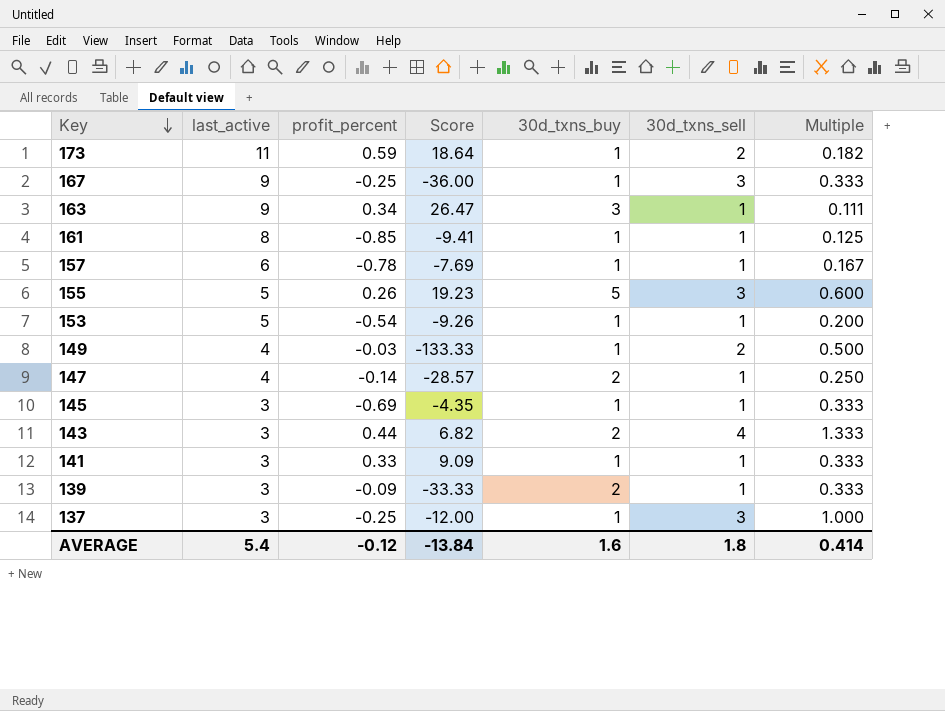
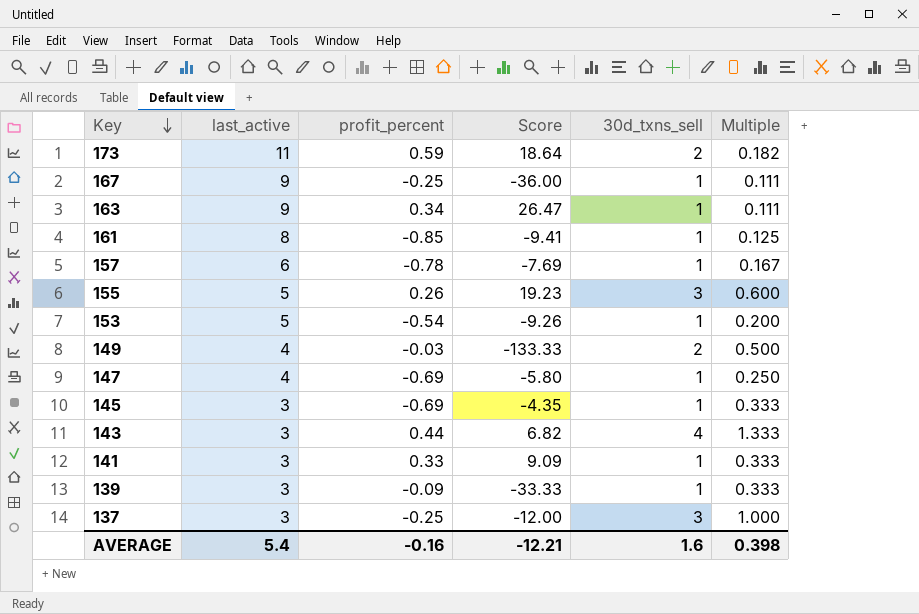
column 30d_txns_buy | position: 5 -> none
167 | 30d_txns_sell: 3 -> 1
167 | Multiple: 0.333 -> 0.111
147 | profit_percent: -0.14 -> -0.69
147 | Score: -28.57 -> -5.80
AVERAGE | profit_percent: -0.12 -> -0.16
AVERAGE | Score: -13.84 -> -12.21
AVERAGE | 30d_txns_sell: 1.8 -> 1.6
AVERAGE | Multiple: 0.414 -> 0.398

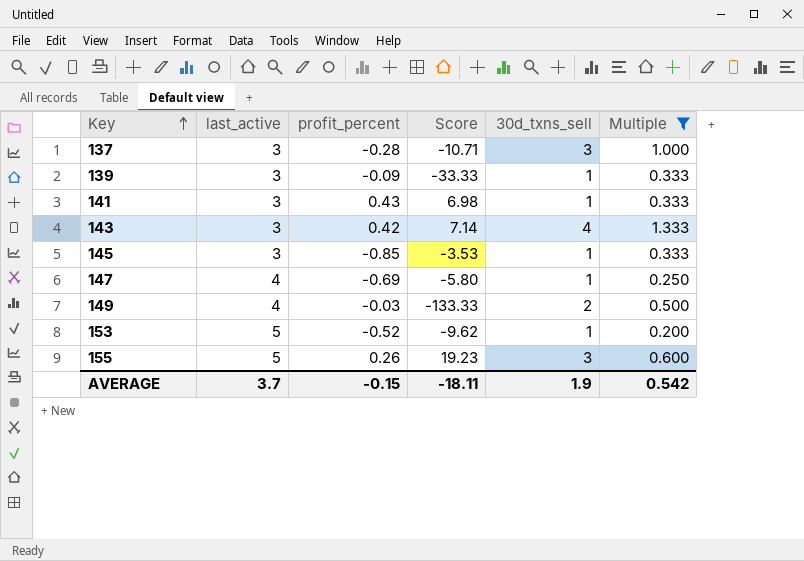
filter: none -> Multiple >= 0.200
row order: Key descending -> Key ascending
137 | profit_percent: -0.25 -> -0.28
137 | Score: -12.00 -> -10.71
141 | profit_percent: 0.33 -> 0.43
141 | Score: 9.09 -> 6.98
143 | profit_percent: 0.44 -> 0.42
143 | Score: 6.82 -> 7.14
145 | profit_percent: -0.69 -> -0.85
145 | Score: -4.35 -> -3.53
153 | profit_percent: -0.54 -> -0.52
153 | Score: -9.26 -> -9.62
AVERAGE | last_active: 5.4 -> 3.7
AVERAGE | profit_percent: -0.16 -> -0.15
AVERAGE | Score: -12.21 -> -18.11
AVERAGE | 30d_txns_sell: 1.6 -> 1.9
AVERAGE | Multiple: 0.398 -> 0.542

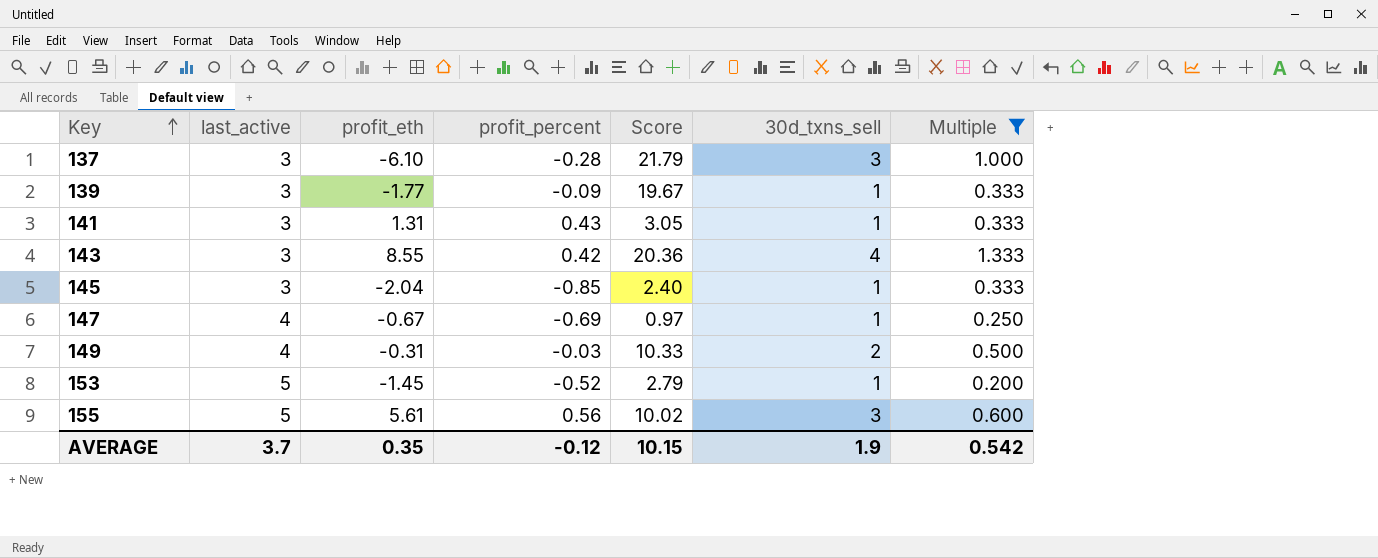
column profit_eth | position: none -> 3
column Score | formula: [last_active] / [profit_percent] -> [profit_eth] / [profit_percent]
155 | profit_percent: 0.26 -> 0.56
AVERAGE | profit_percent: -0.15 -> -0.12
AVERAGE | Score: -18.11 -> 10.15

